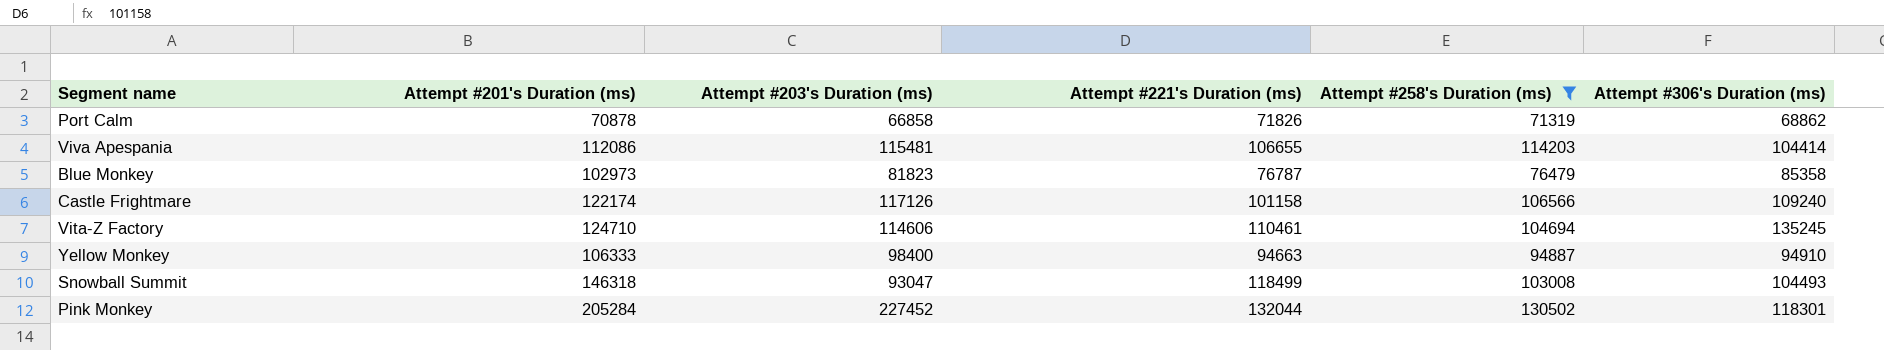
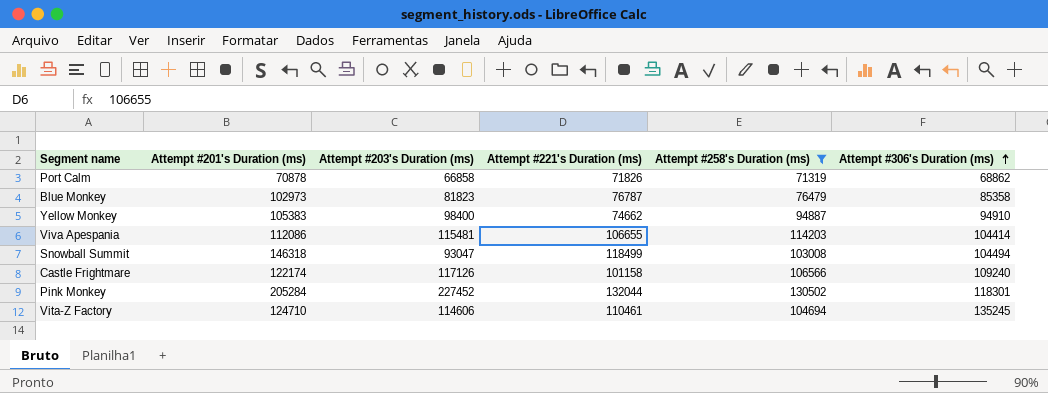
row order: none -> Attempt #306's Duration (ms) ascending
Yellow Monkey | Attempt #201's Duration (ms): 106333 -> 105383
Yellow Monkey | Attempt #221's Duration (ms): 94663 -> 74662
Snowball Summit | Attempt #306's Duration (ms): 104493 -> 104494

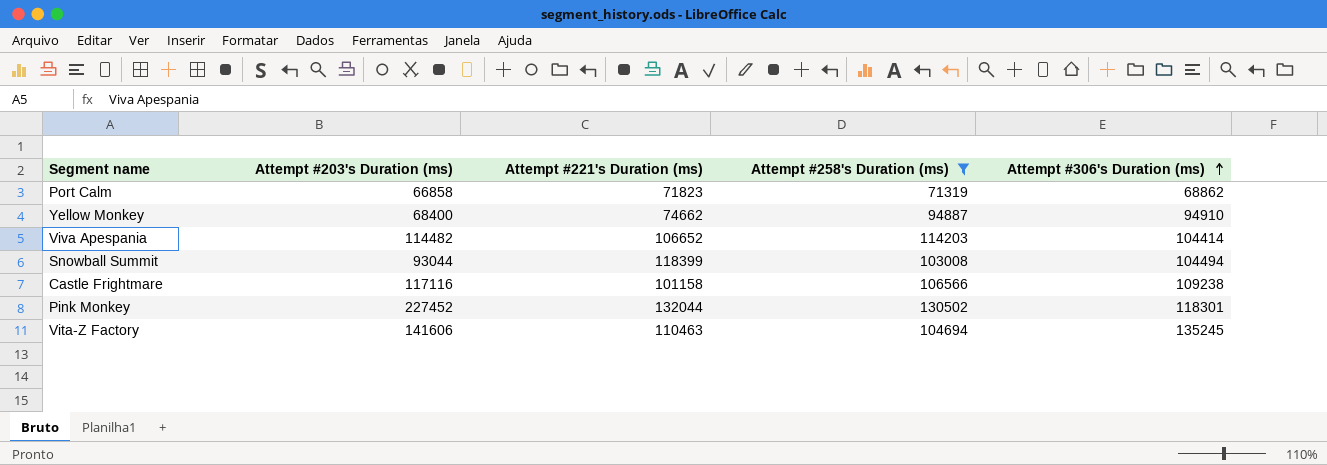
column Attempt #201's Duration (ms) | position: 2 -> none
row Blue Monkey: 102973 | 81823 | 76787 | 76479 | 85358 -> none
Port Calm | Attempt #221's Duration (ms): 71826 -> 71823
Yellow Monkey | Attempt #203's Duration (ms): 98400 -> 68400
Viva Apespania | Attempt #203's Duration (ms): 115481 -> 114482
Viva Apespania | Attempt #221's Duration (ms): 106655 -> 106652
Snowball Summit | Attempt #203's Duration (ms): 93047 -> 93044
Snowball Summit | Attempt #221's Duration (ms): 118499 -> 118399
Castle Frightmare | Attempt #203's Duration (ms): 117126 -> 117116
Castle Frightmare | Attempt #306's Duration (ms): 109240 -> 109238
Vita-Z Factory | Attempt #203's Duration (ms): 114606 -> 141606
Vita-Z Factory | Attempt #221's Duration (ms): 110461 -> 110463

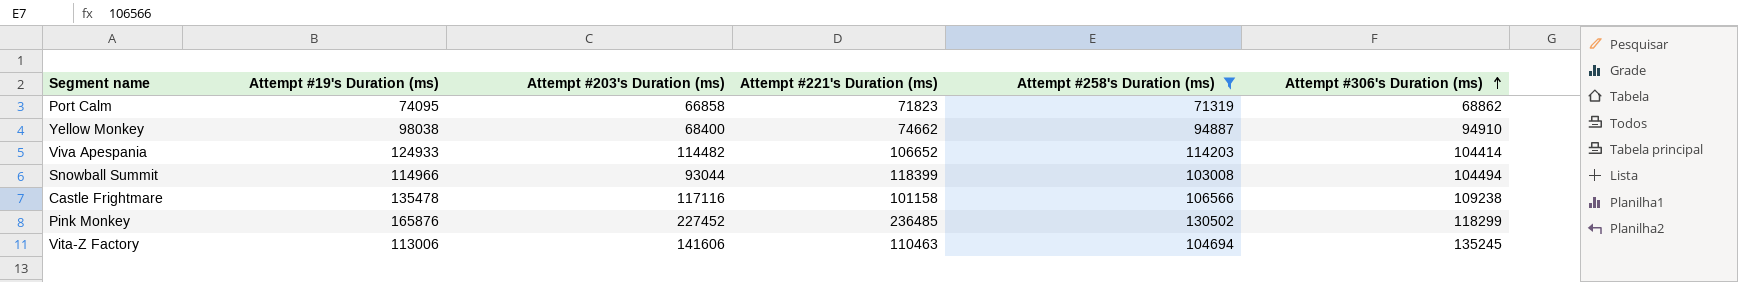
column Attempt #19's Duration (ms) | position: none -> 2
Pink Monkey | Attempt #221's Duration (ms): 132044 -> 236485
Pink Monkey | Attempt #306's Duration (ms): 118301 -> 118299

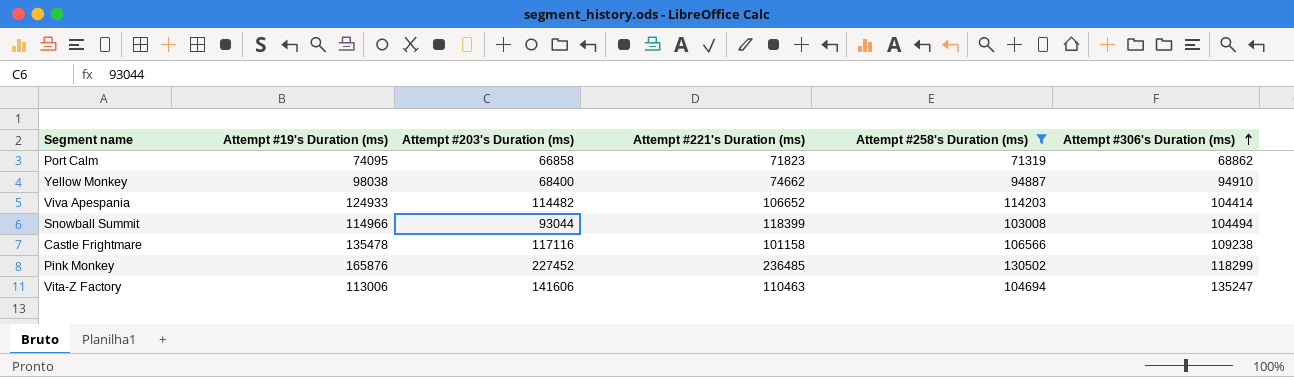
Vita-Z Factory | Attempt #306's Duration (ms): 135245 -> 135247

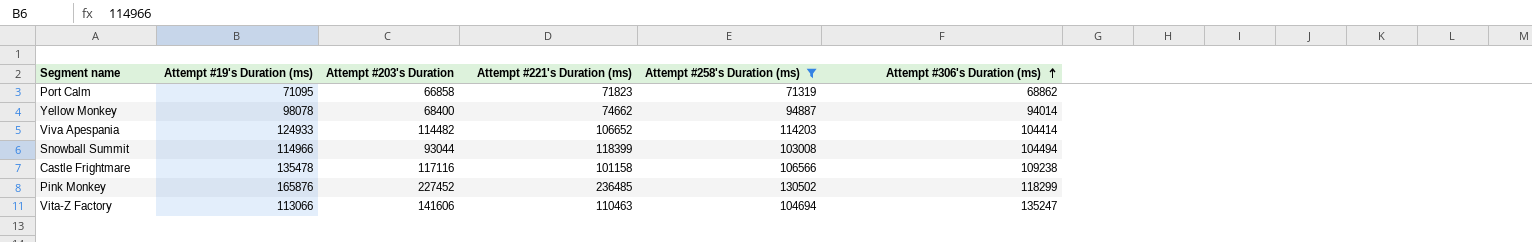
column name: Attempt #203's Duration (ms) -> Attempt #203's Duration
Port Calm | Attempt #19's Duration (ms): 74095 -> 71095
Yellow Monkey | Attempt #19's Duration (ms): 98038 -> 98078
Yellow Monkey | Attempt #306's Duration (ms): 94910 -> 94014
Vita-Z Factory | Attempt #19's Duration (ms): 113006 -> 113066

